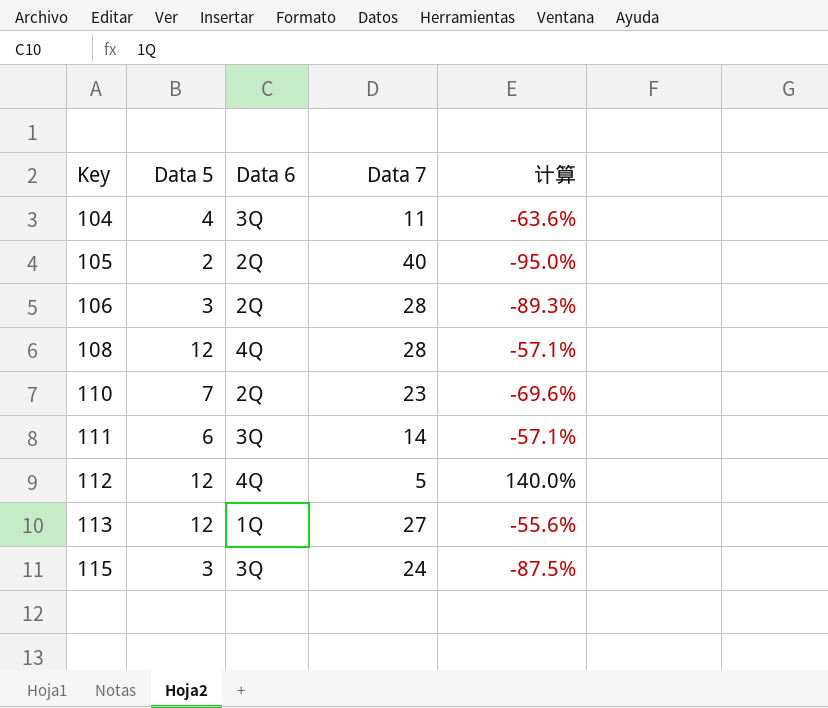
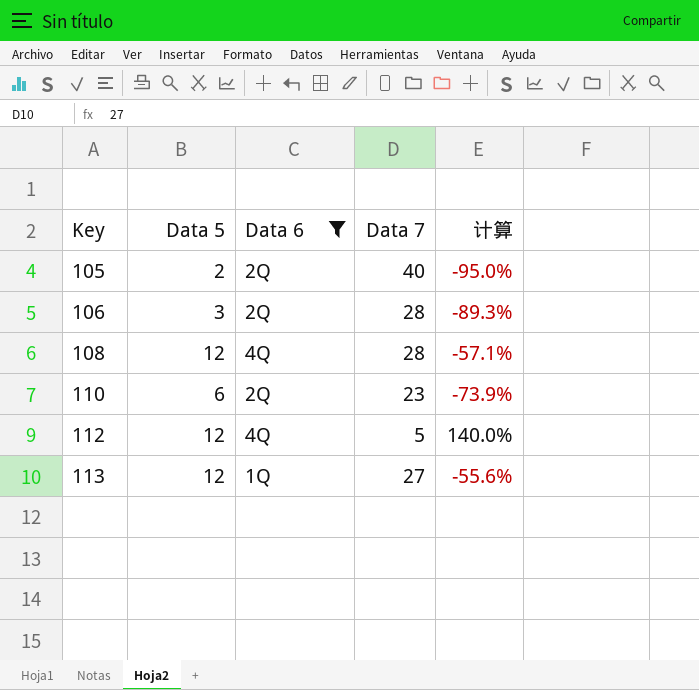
filter: none -> Data 6 != 3Q
110 | Data 5: 7 -> 6
110 | 计算: -69.6% -> -73.9%

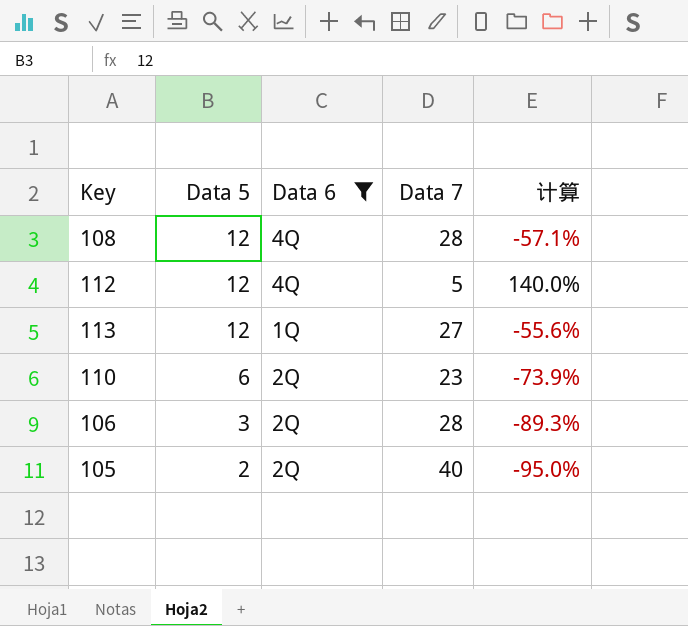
row order: Key ascending -> Data 5 descending

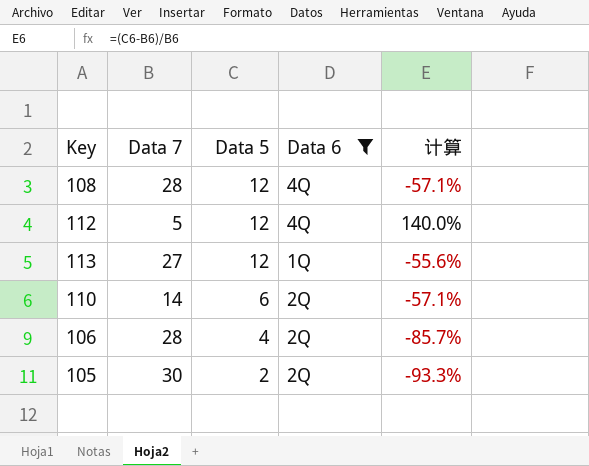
column Data 7 | position: 4 -> 2
110 | Data 7: 23 -> 14
110 | 计算: -73.9% -> -57.1%
106 | Data 5: 3 -> 4
106 | 计算: -89.3% -> -85.7%
105 | Data 7: 40 -> 30
105 | 计算: -95.0% -> -93.3%

